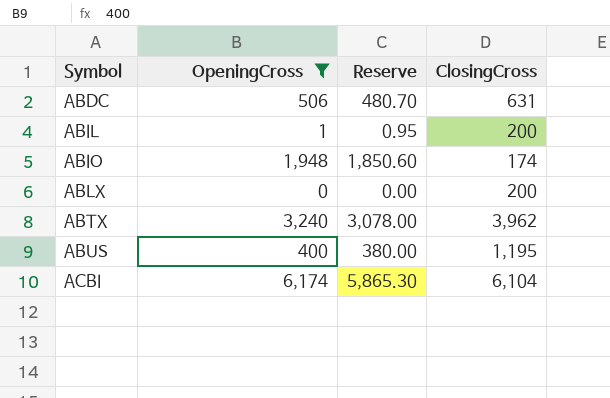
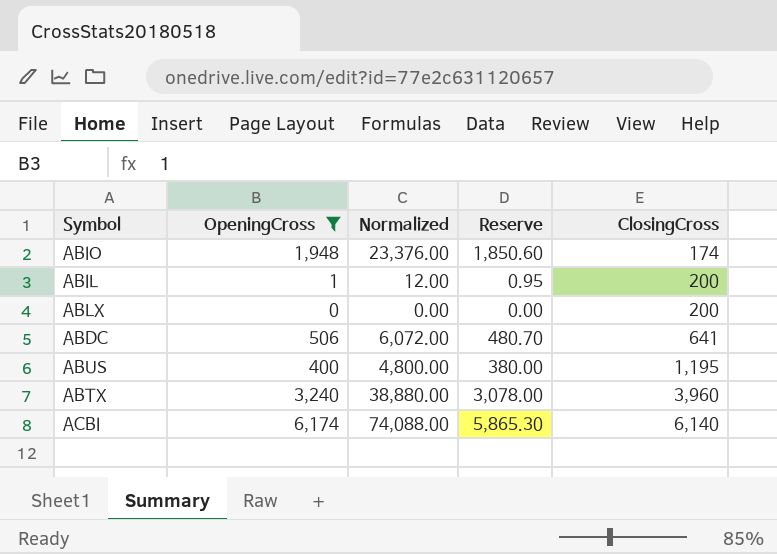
row order: Symbol ascending -> ClosingCross ascending
column Normalized | formula: none -> [OpeningCross] * 12
ABDC | ClosingCross: 631 -> 641
ABTX | ClosingCross: 3,962 -> 3,960
ACBI | ClosingCross: 6,104 -> 6,140

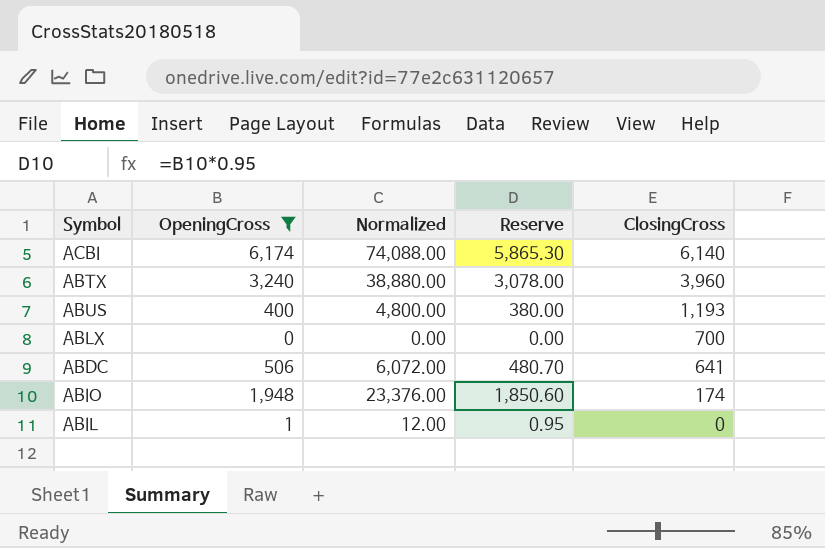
row order: ClosingCross ascending -> ClosingCross descending
ABUS | ClosingCross: 1,195 -> 1,193
ABLX | ClosingCross: 200 -> 700
ABIL | ClosingCross: 200 -> 0

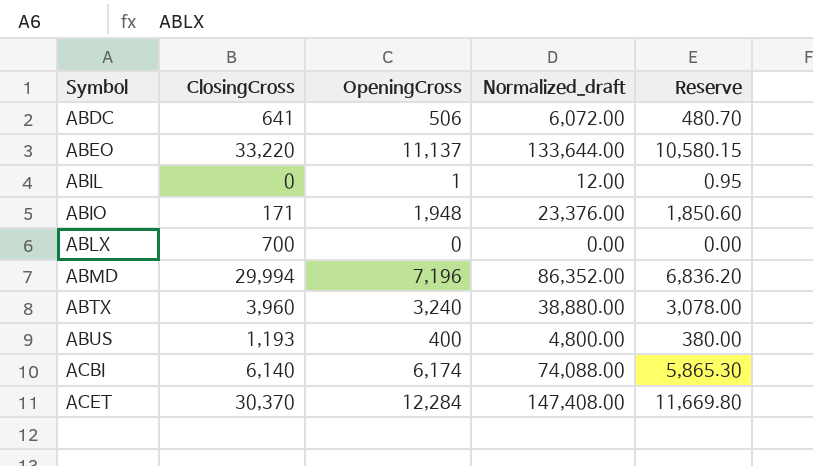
filter: OpeningCross <= 6,174 -> none
row order: ClosingCross descending -> Symbol ascending
column ClosingCross | position: 5 -> 2
column name: Normalized -> Normalized_draft
ABIO | ClosingCross: 174 -> 171

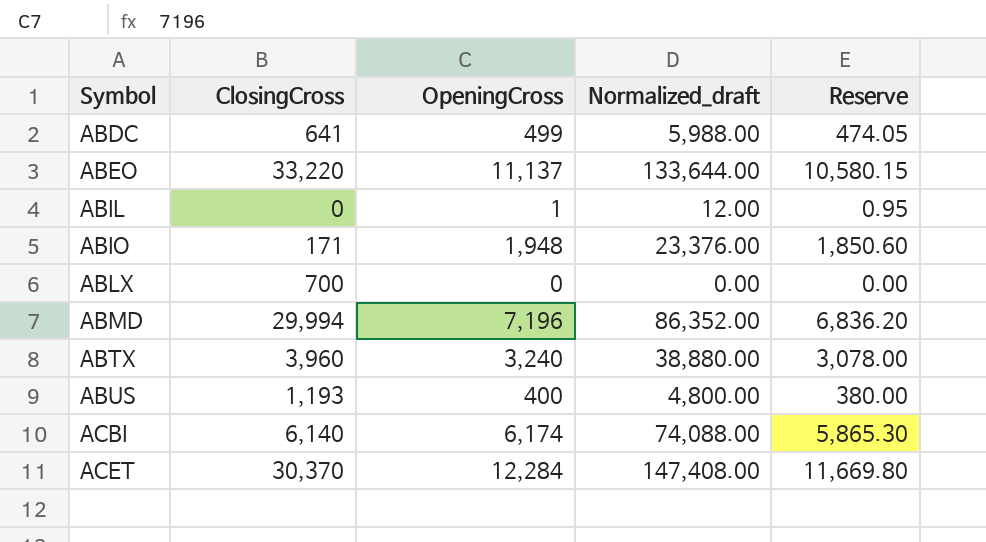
ABDC | OpeningCross: 506 -> 499
ABDC | Normalized_draft: 6,072.00 -> 5,988.00
ABDC | Reserve: 480.70 -> 474.05

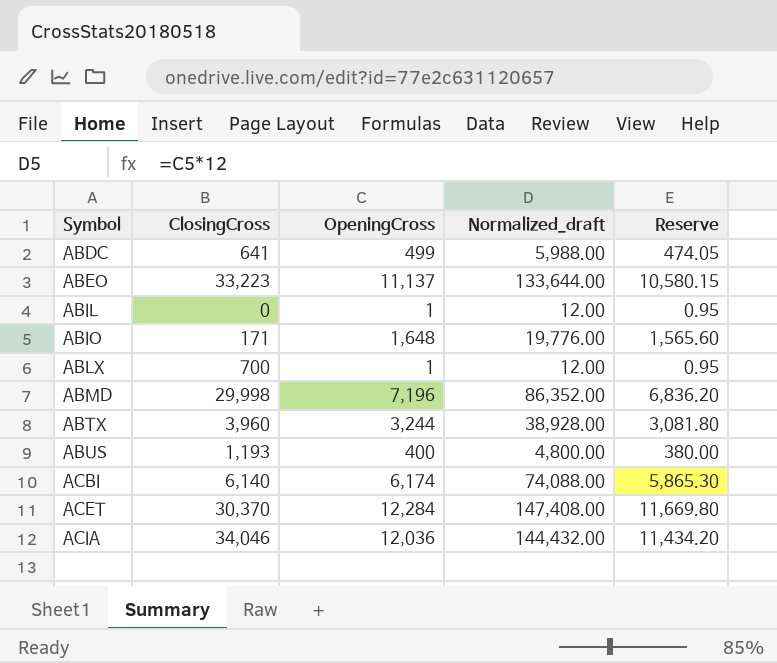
ABEO | ClosingCross: 33,220 -> 33,223
ABIO | OpeningCross: 1,948 -> 1,648
ABIO | Normalized_draft: 23,376.00 -> 19,776.00
ABIO | Reserve: 1,850.60 -> 1,565.60
ABLX | OpeningCross: 0 -> 1
ABLX | Normalized_draft: 0.00 -> 12.00
ABLX | Reserve: 0.00 -> 0.95
ABMD | ClosingCross: 29,994 -> 29,998
ABTX | OpeningCross: 3,240 -> 3,244
ABTX | Normalized_draft: 38,880.00 -> 38,928.00
ABTX | Reserve: 3,078.00 -> 3,081.80
row ACIA: none -> 34,046 | 12,036 | 144,432.00 | 11,434.20

